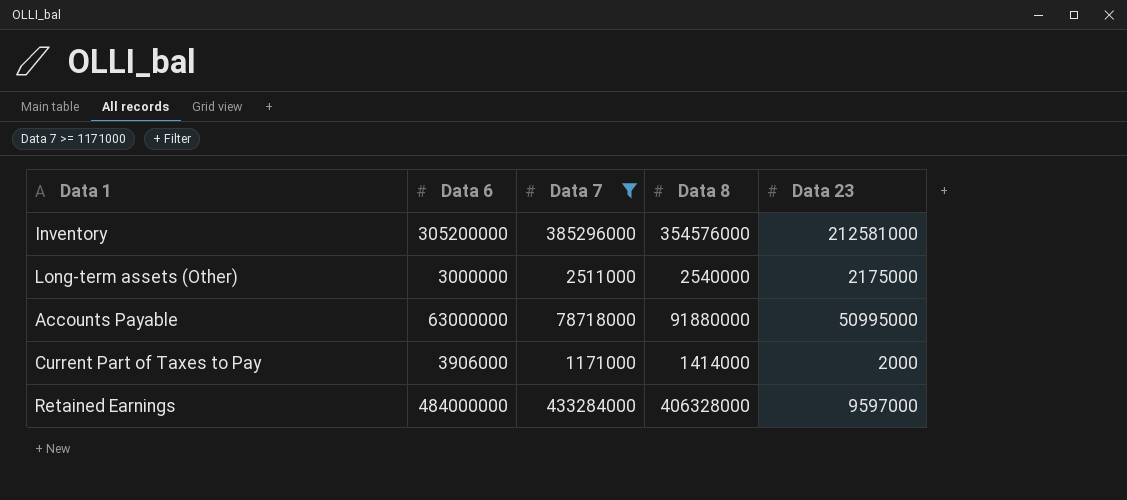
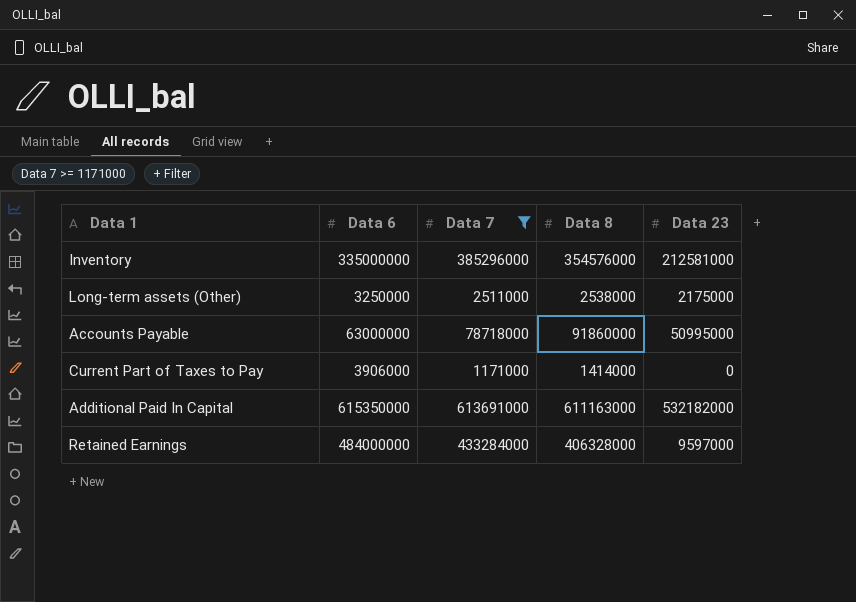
Inventory | Data 6: 305200000 -> 335000000
Long-term assets (Other) | Data 6: 3000000 -> 3250000
Long-term assets (Other) | Data 8: 2540000 -> 2538000
Accounts Payable | Data 8: 91880000 -> 91860000
Current Part of Taxes to Pay | Data 23: 2000 -> 0
row Additional Paid In Capital: none -> 615350000 | 613691000 | 611163000 | 532182000

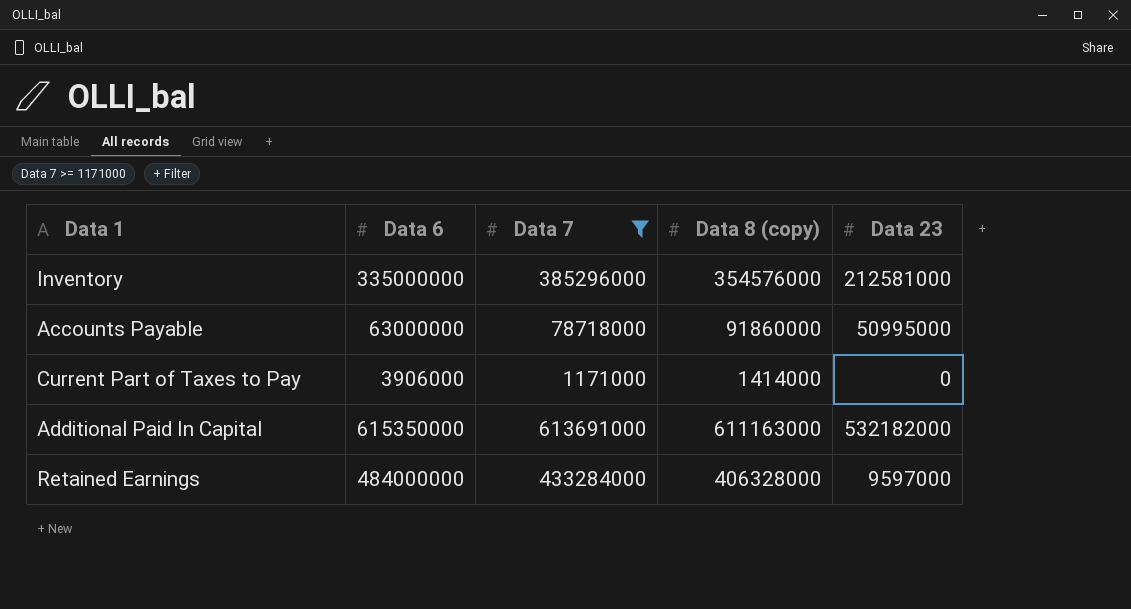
column name: Data 8 -> Data 8 (copy)
row Long-term assets (Other): 3250000 | 2511000 | 2538000 | 2175000 -> none

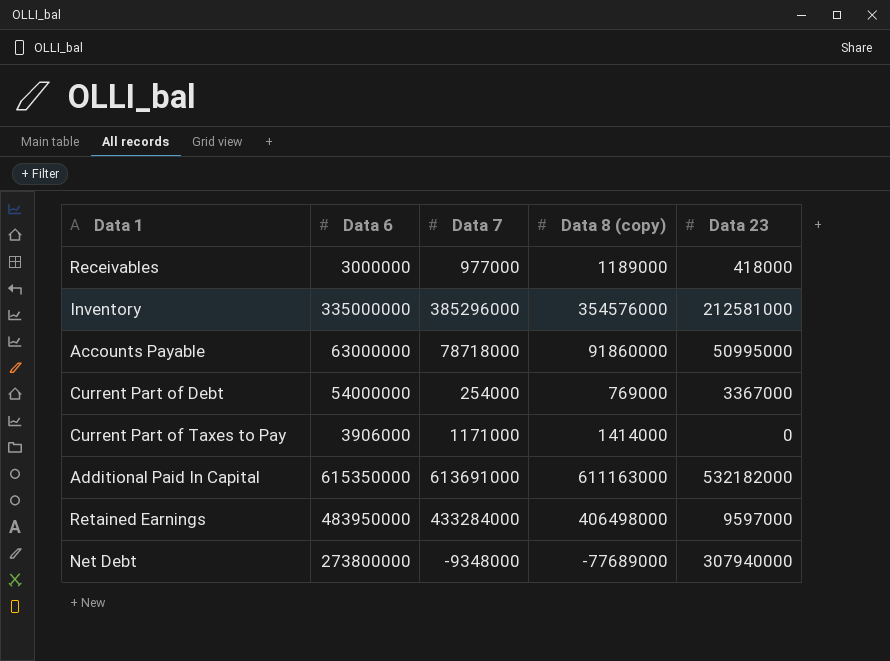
filter: Data 7 >= 1171000 -> none
Retained Earnings | Data 6: 484000000 -> 483950000
Retained Earnings | Data 8 (copy): 406328000 -> 406498000

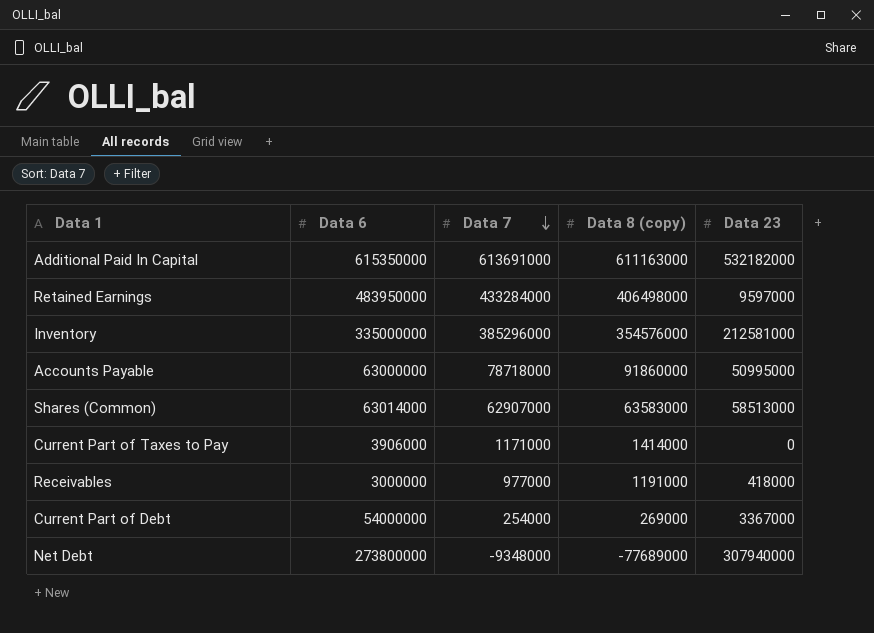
row order: none -> Data 7 descending
row Shares (Common): none -> 63014000 | 62907000 | 63583000 | 58513000
Receivables | Data 8 (copy): 1189000 -> 1191000
Current Part of Debt | Data 8 (copy): 769000 -> 269000

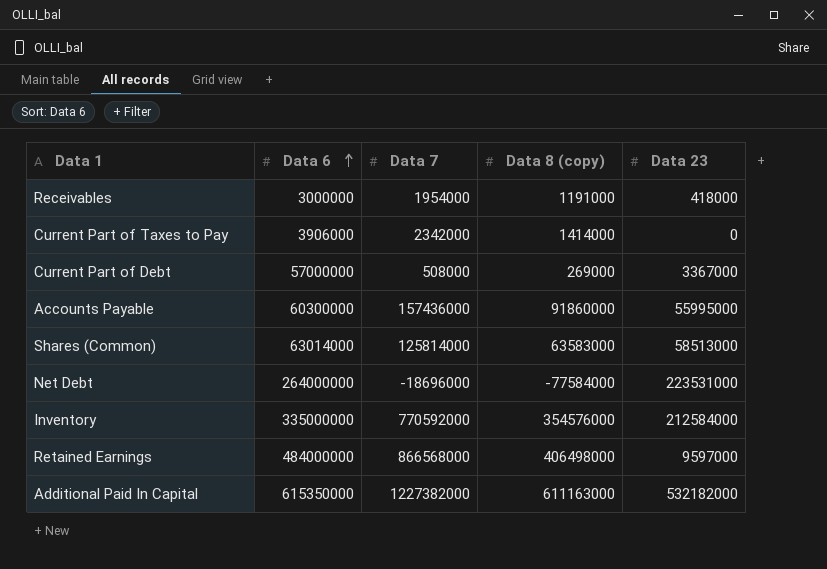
row order: Data 7 descending -> Data 6 ascending
Receivables | Data 7: 977000 -> 1954000
Current Part of Taxes to Pay | Data 7: 1171000 -> 2342000
Current Part of Debt | Data 6: 54000000 -> 57000000
Current Part of Debt | Data 7: 254000 -> 508000
Accounts Payable | Data 6: 63000000 -> 60300000
Accounts Payable | Data 7: 78718000 -> 157436000
Accounts Payable | Data 23: 50995000 -> 55995000
Shares (Common) | Data 7: 62907000 -> 125814000
Net Debt | Data 6: 273800000 -> 264000000
Net Debt | Data 7: -9348000 -> -18696000
Net Debt | Data 8 (copy): -77689000 -> -77584000
Net Debt | Data 23: 307940000 -> 223531000
Inventory | Data 7: 385296000 -> 770592000
Inventory | Data 23: 212581000 -> 212584000
Retained Earnings | Data 6: 483950000 -> 484000000
Retained Earnings | Data 7: 433284000 -> 866568000
Additional Paid In Capital | Data 7: 613691000 -> 1227382000

